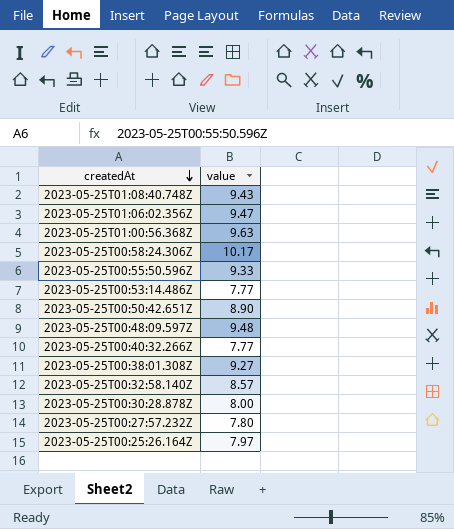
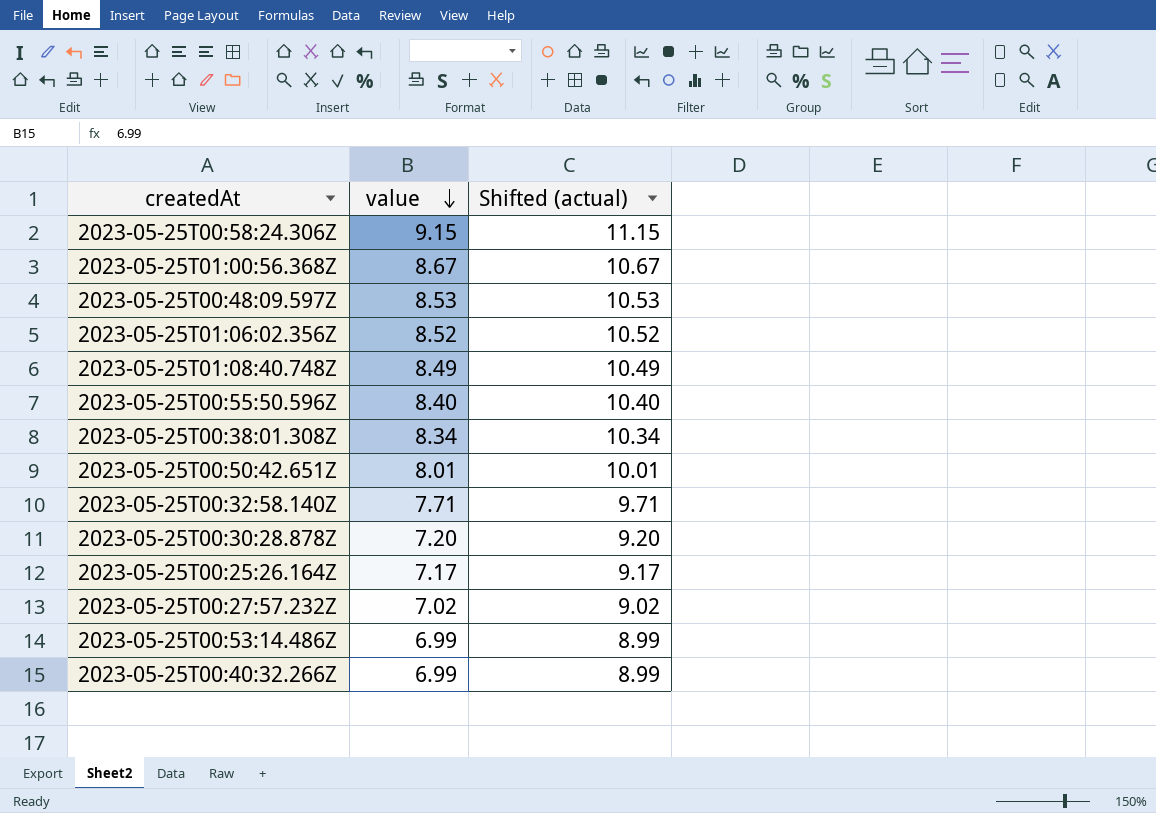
row order: createdAt descending -> value descending
column Shifted (actual) | formula: none -> [value] + 2
2023-05-25T00:58:24.306Z | value: 10.17 -> 9.15
2023-05-25T01:00:56.368Z | value: 9.63 -> 8.67
2023-05-25T00:48:09.597Z | value: 9.48 -> 8.53
2023-05-25T01:06:02.356Z | value: 9.47 -> 8.52
2023-05-25T01:08:40.748Z | value: 9.43 -> 8.49
2023-05-25T00:55:50.596Z | value: 9.33 -> 8.40
2023-05-25T00:38:01.308Z | value: 9.27 -> 8.34
2023-05-25T00:50:42.651Z | value: 8.90 -> 8.01
2023-05-25T00:32:58.140Z | value: 8.57 -> 7.71
2023-05-25T00:30:28.878Z | value: 8.00 -> 7.20
2023-05-25T00:25:26.164Z | value: 7.97 -> 7.17
2023-05-25T00:27:57.232Z | value: 7.80 -> 7.02
2023-05-25T00:53:14.486Z | value: 7.77 -> 6.99
2023-05-25T00:40:32.266Z | value: 7.77 -> 6.99

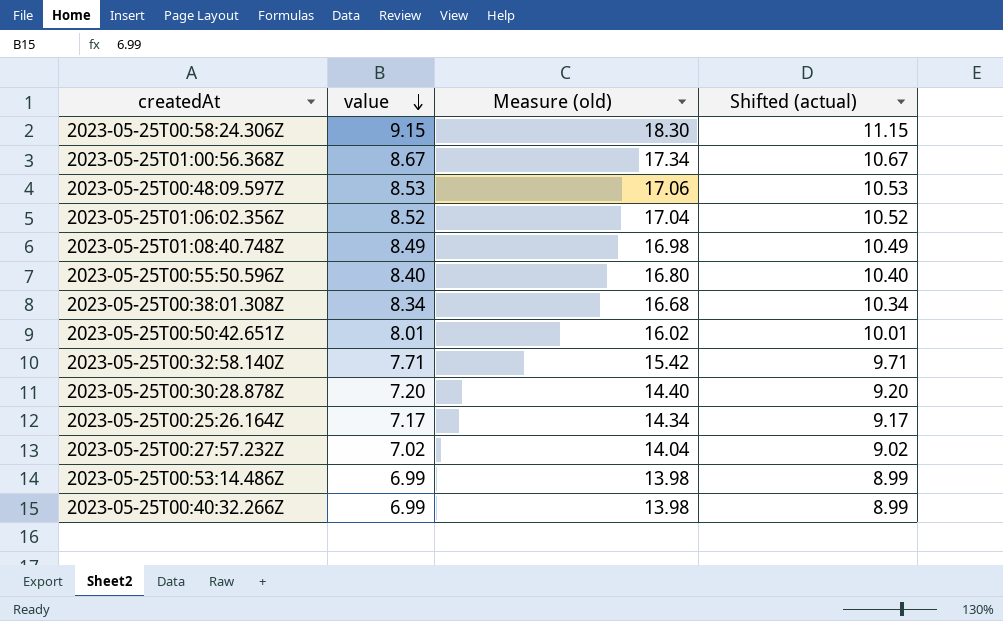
column Measure (old) | formula: none -> [value] * 2

